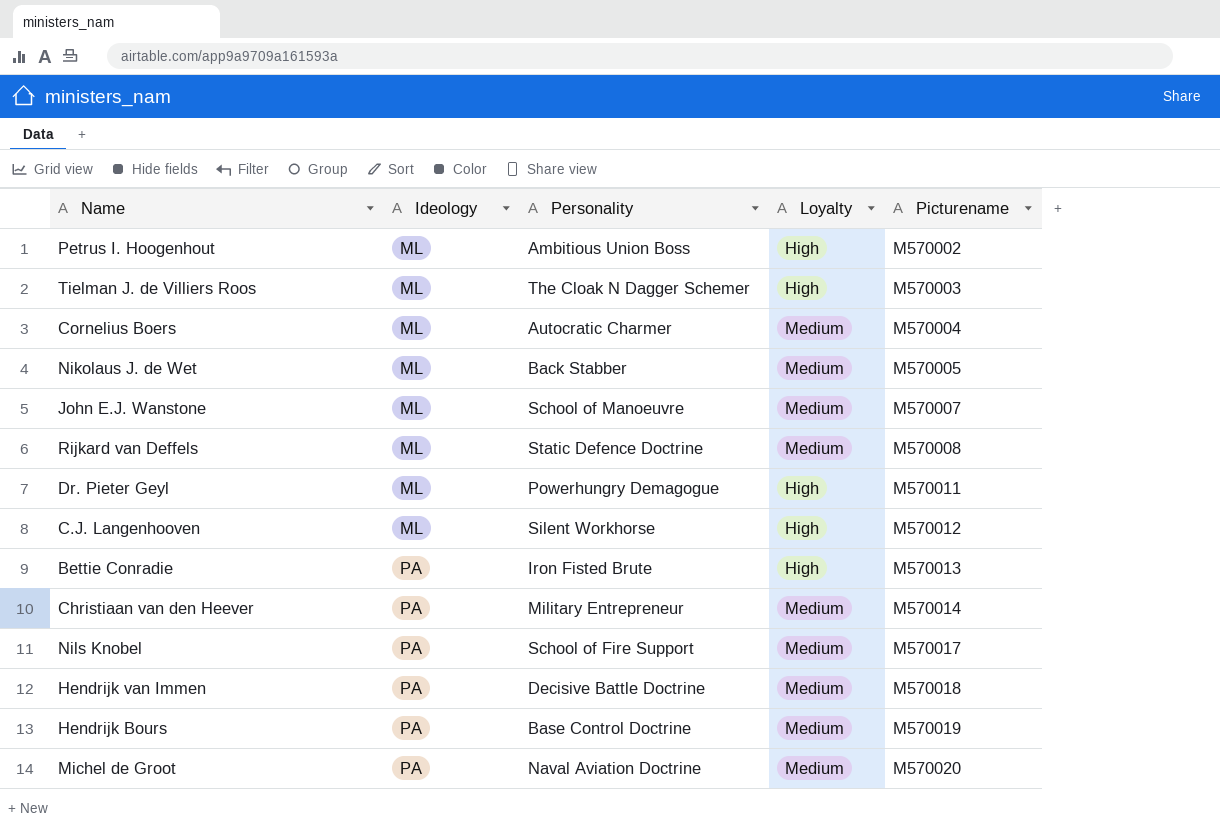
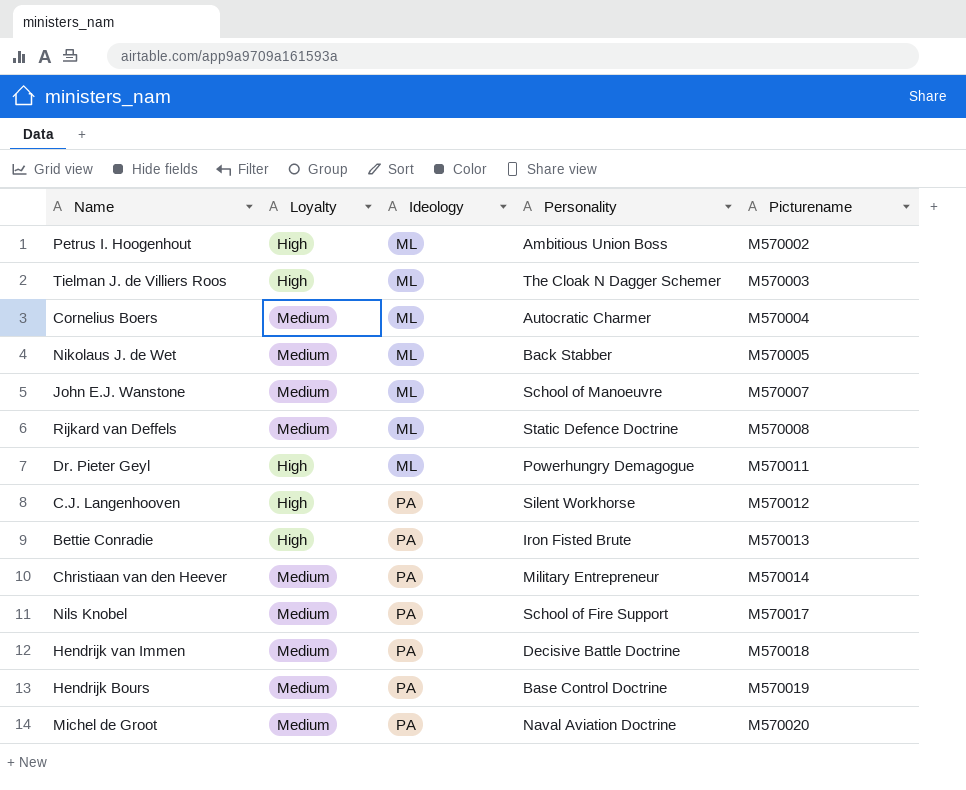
column Loyalty | position: 4 -> 2
C.J. Langenhooven | Ideology: ML -> PA

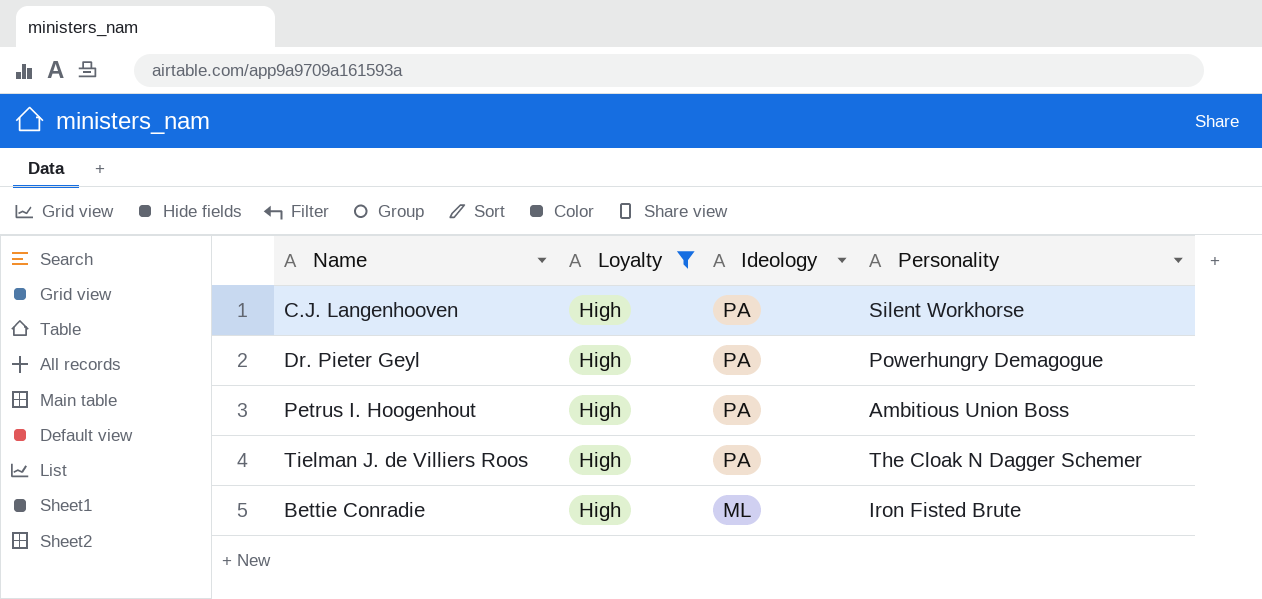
filter: none -> Loyalty = High
row order: Ideology ascending -> Ideology descending
column Picturename | position: 5 -> none
Dr. Pieter Geyl | Ideology: ML -> PA
Petrus I. Hoogenhout | Ideology: ML -> PA
Tielman J. de Villiers Roos | Ideology: ML -> PA
Bettie Conradie | Ideology: PA -> ML

